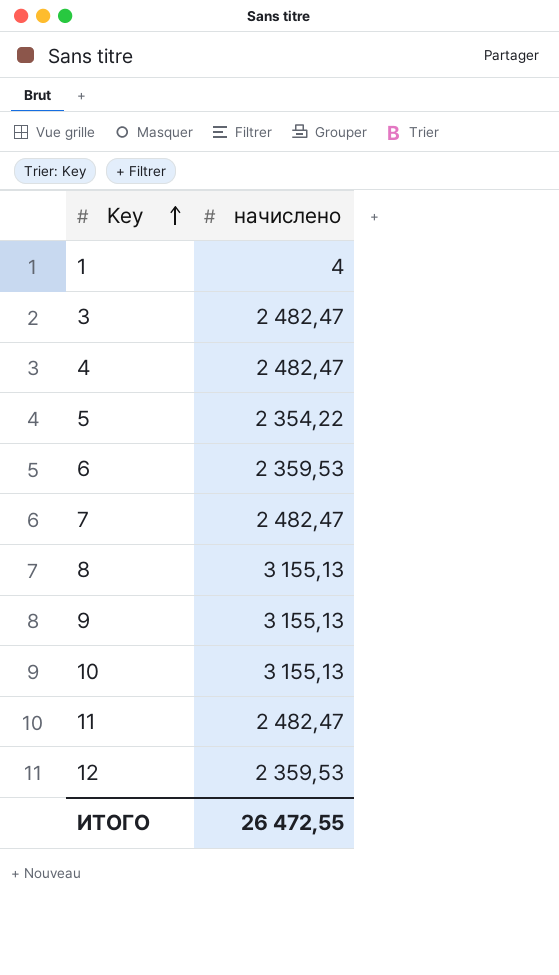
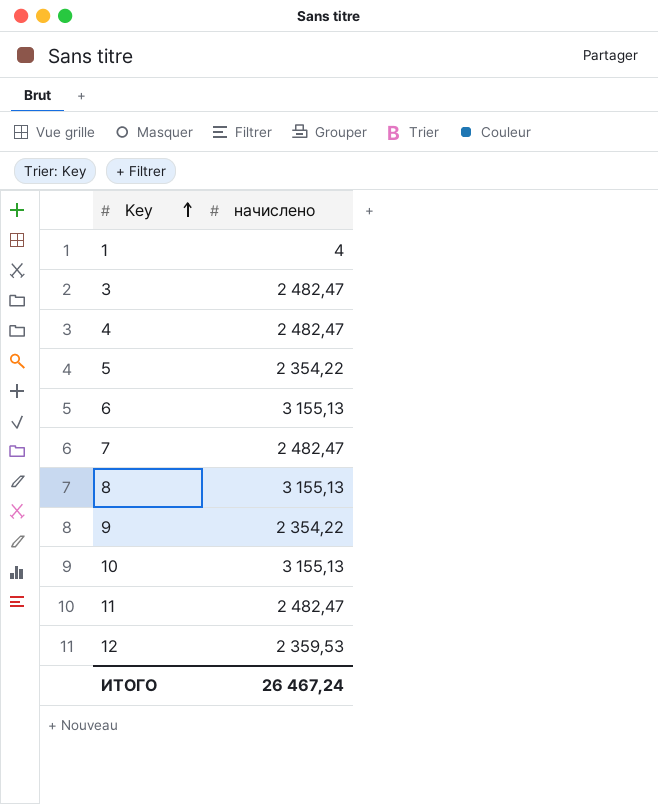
6 | начислено: 2 359,53 -> 3 155,13
9 | начислено: 3 155,13 -> 2 354,22
ИТОГО | начислено: 26 472,55 -> 26 467,24

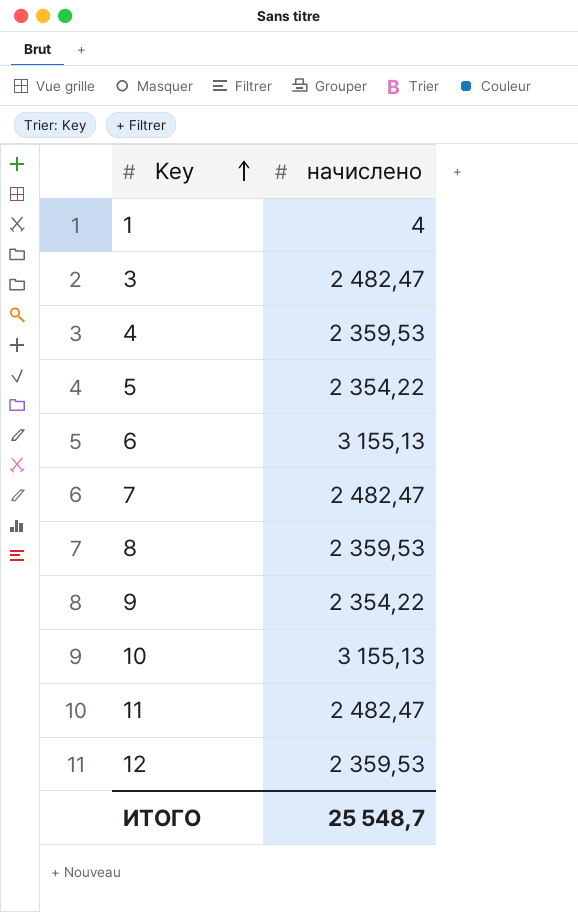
4 | начислено: 2 482,47 -> 2 359,53
8 | начислено: 3 155,13 -> 2 359,53
ИТОГО | начислено: 26 467,24 -> 25 548,7

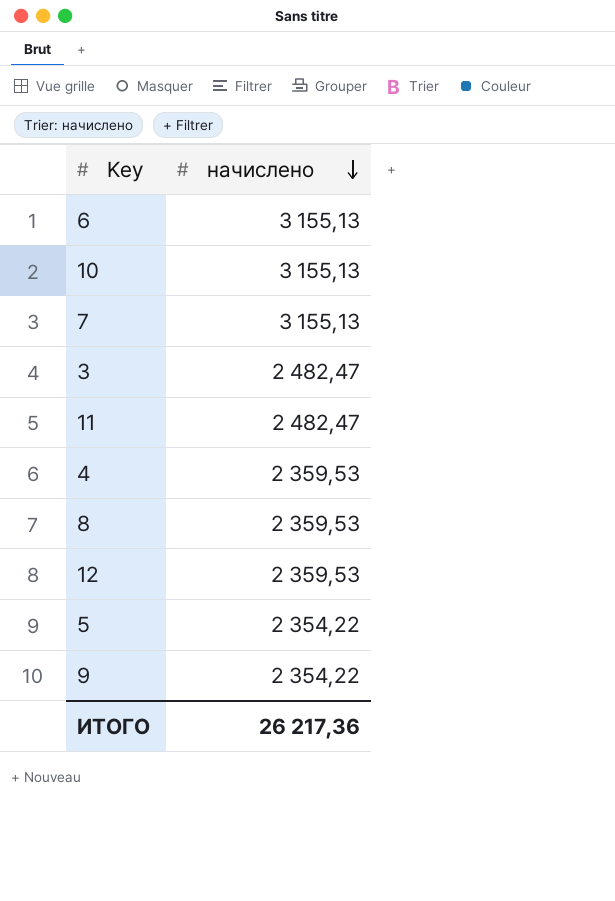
row order: Key ascending -> начислено descending
row 1: 4 -> none
7 | начислено: 2 482,47 -> 3 155,13
ИТОГО | начислено: 25 548,7 -> 26 217,36

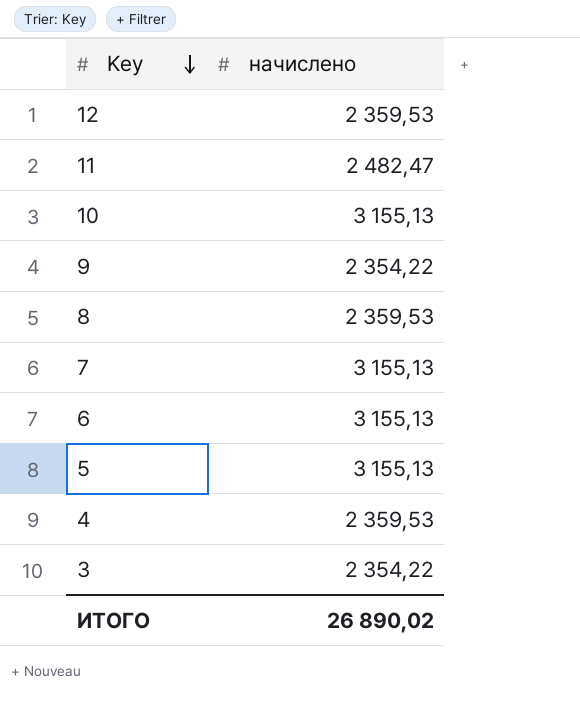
row order: начислено descending -> Key descending
5 | начислено: 2 354,22 -> 3 155,13
3 | начислено: 2 482,47 -> 2 354,22
ИТОГО | начислено: 26 217,36 -> 26 890,02

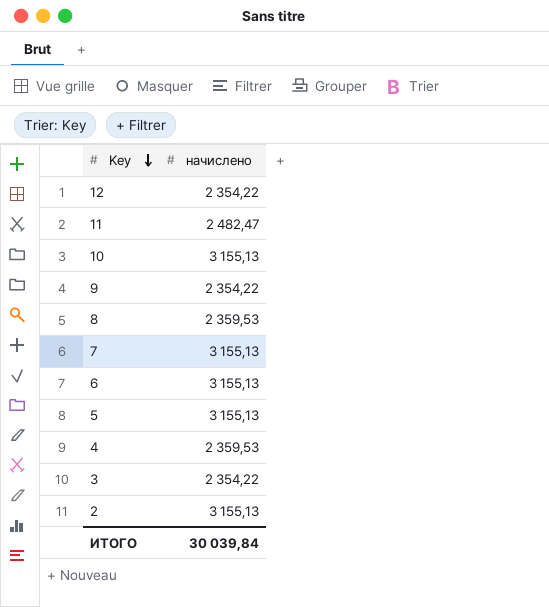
12 | начислено: 2 359,53 -> 2 354,22
row 2: none -> 3 155,13
ИТОГО | начислено: 26 890,02 -> 30 039,84

